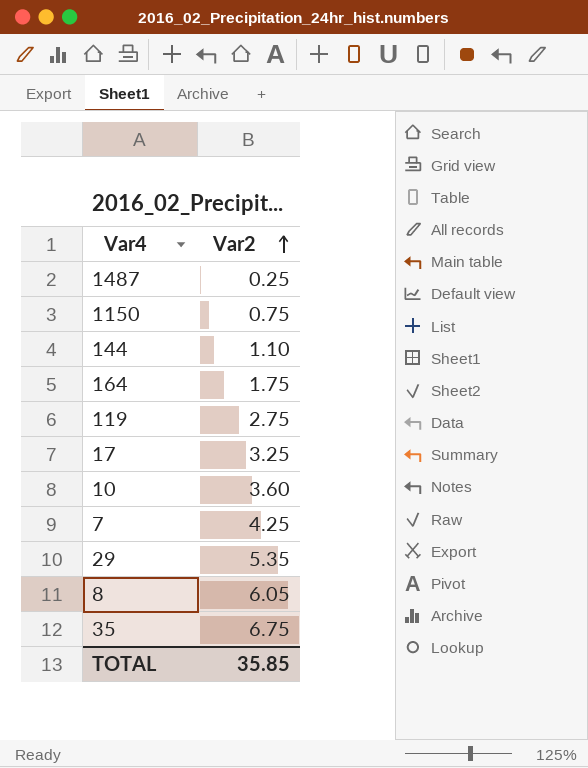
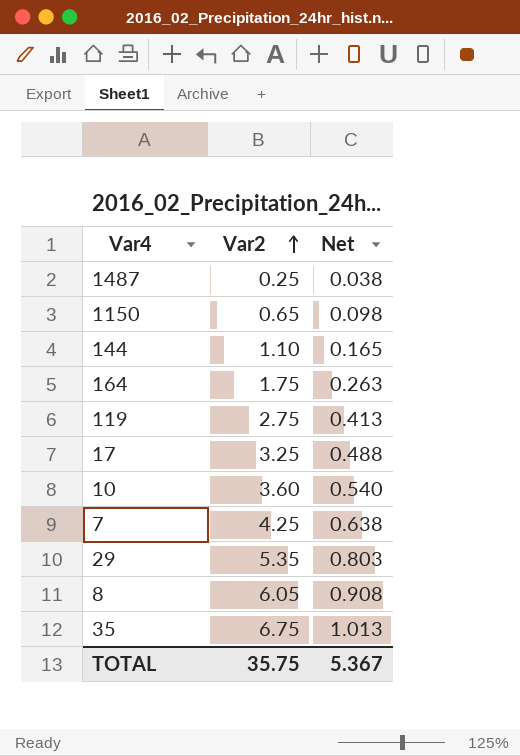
column Net | formula: none -> [Var2] * 0.15
1150 | Var2: 0.75 -> 0.65
TOTAL | Var2: 35.85 -> 35.75

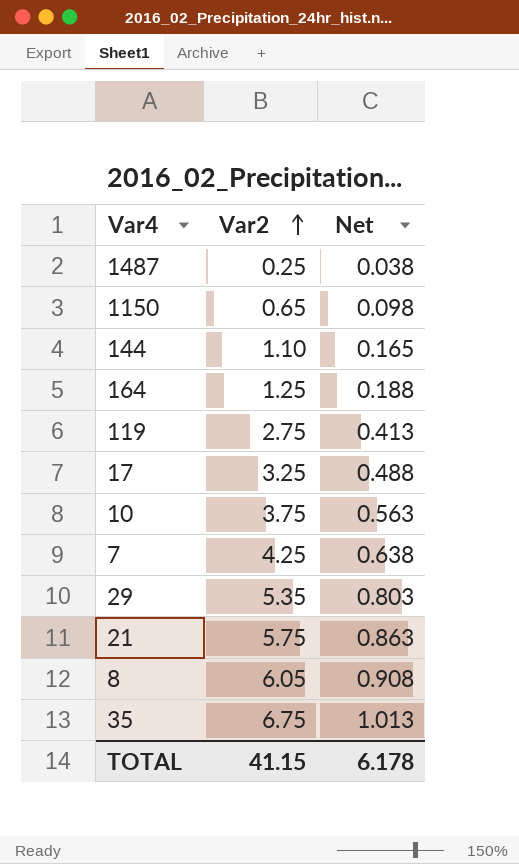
164 | Var2: 1.75 -> 1.25
164 | Net: 0.263 -> 0.188
10 | Var2: 3.60 -> 3.75
10 | Net: 0.540 -> 0.563
row 21: none -> 5.75 | 0.863
TOTAL | Var2: 35.75 -> 41.15
TOTAL | Net: 5.367 -> 6.178

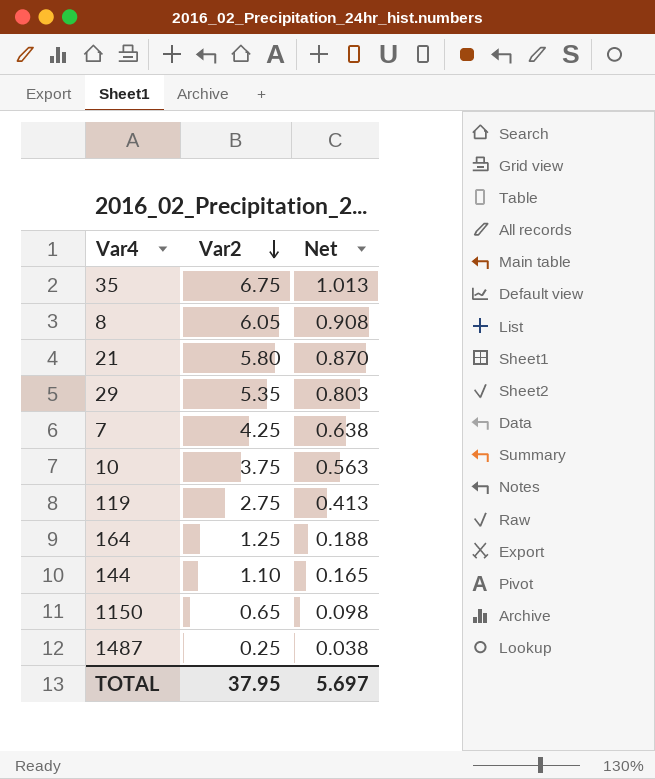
row order: Var2 ascending -> Var2 descending
row 17: 3.25 | 0.488 -> none
21 | Var2: 5.75 -> 5.80
21 | Net: 0.863 -> 0.870
TOTAL | Var2: 41.15 -> 37.95
TOTAL | Net: 6.178 -> 5.697

